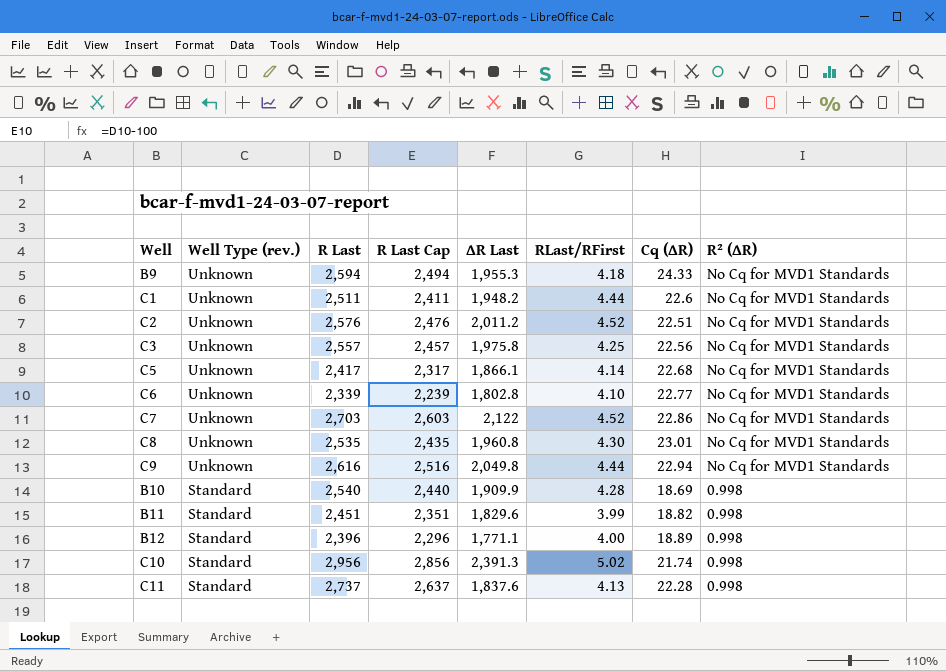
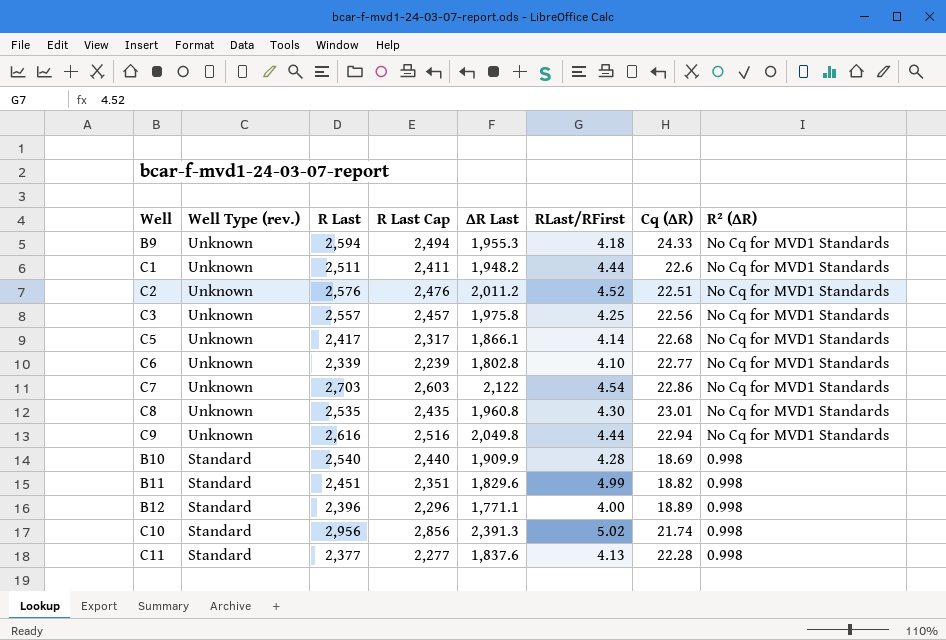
C7 | RLast/RFirst: 4.52 -> 4.54
B11 | RLast/RFirst: 3.99 -> 4.99
C11 | R Last: 2,737 -> 2,377
C11 | R Last Cap: 2,637 -> 2,277

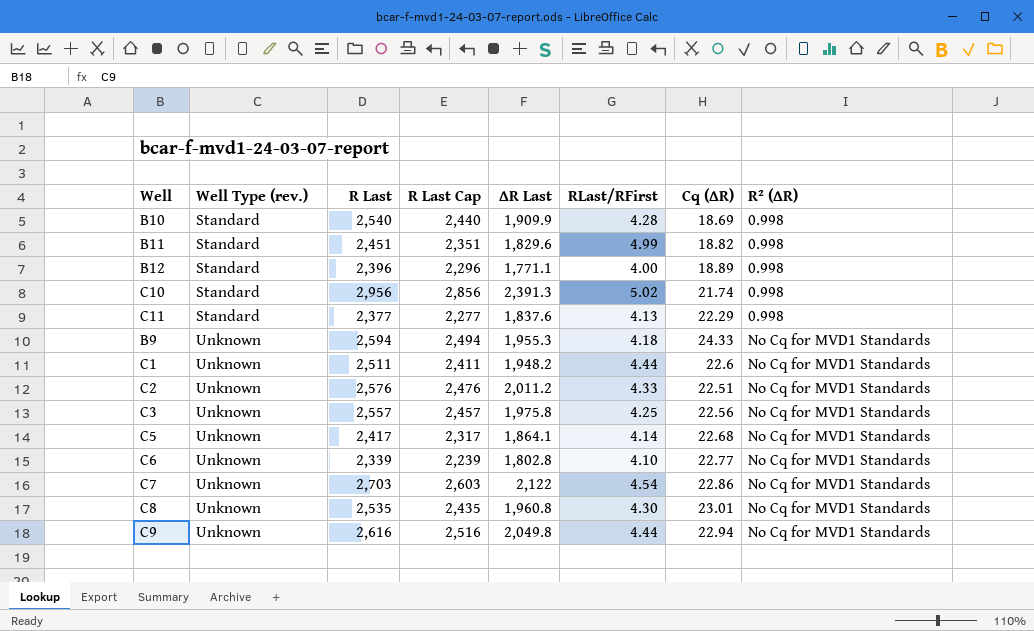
row order: Well Type (rev.) descending -> Well Type (rev.) ascending
C11 | Cq (∆R): 22.28 -> 22.29
C2 | RLast/RFirst: 4.52 -> 4.33
C5 | ∆R Last: 1,866.1 -> 1,864.1

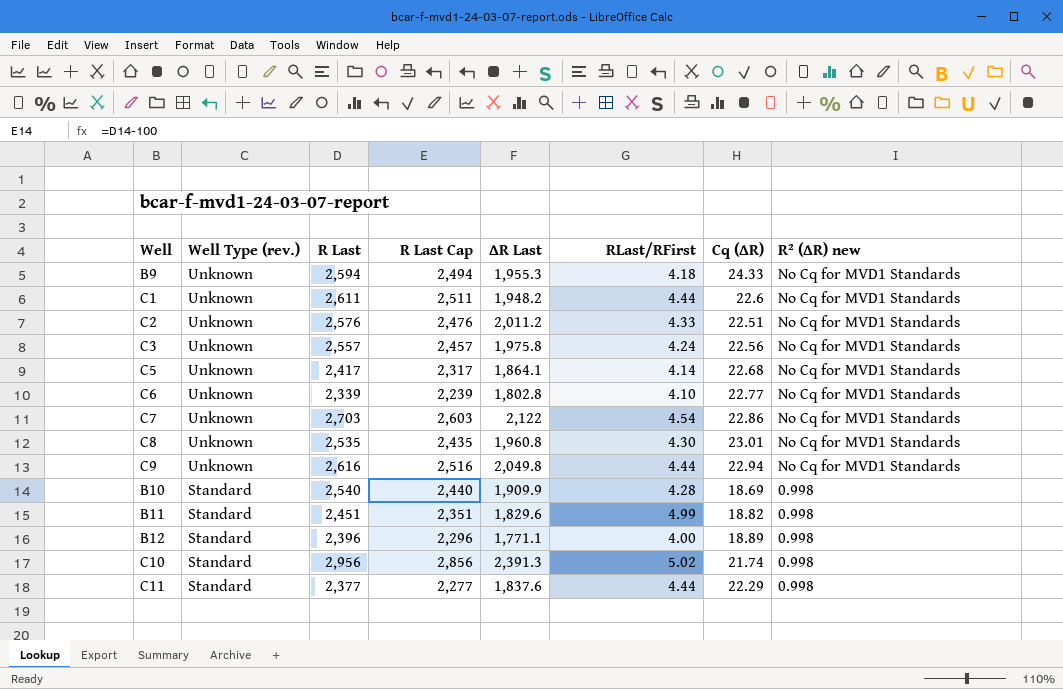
row order: Well Type (rev.) ascending -> Well Type (rev.) descending
column name: R² (∆R) -> R² (∆R) new
C1 | R Last: 2,511 -> 2,611
C1 | R Last Cap: 2,411 -> 2,511
C3 | RLast/RFirst: 4.25 -> 4.24
C11 | RLast/RFirst: 4.13 -> 4.44

